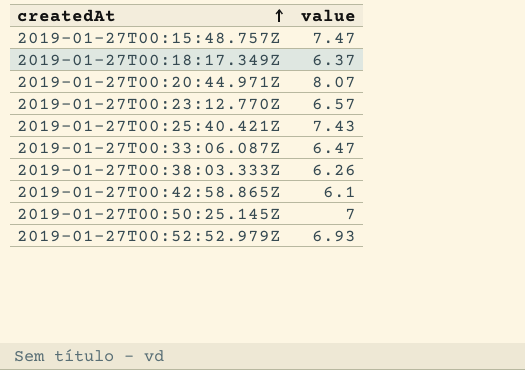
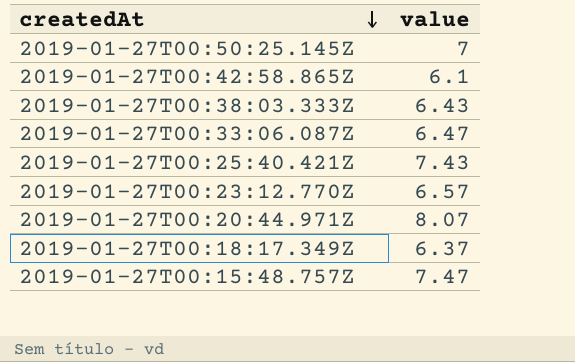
row order: createdAt ascending -> createdAt descending
row 2019-01-27T00:52:52.979Z: 6.93 -> none
2019-01-27T00:38:03.333Z | value: 6.26 -> 6.43

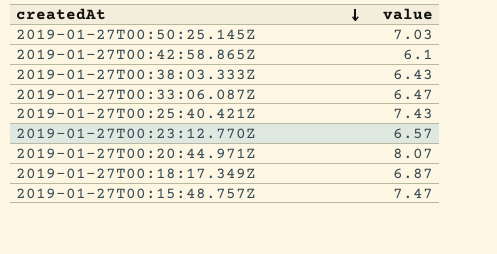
2019-01-27T00:50:25.145Z | value: 7 -> 7.03
2019-01-27T00:18:17.349Z | value: 6.37 -> 6.87

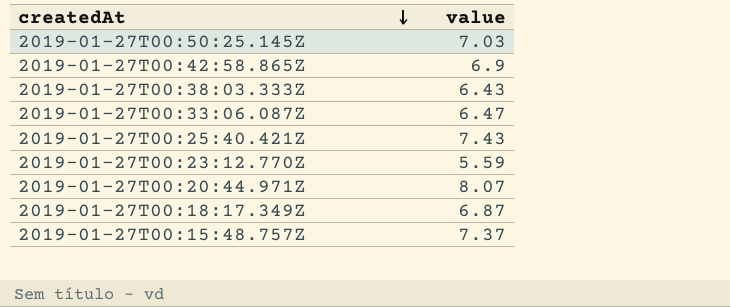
2019-01-27T00:42:58.865Z | value: 6.1 -> 6.9
2019-01-27T00:23:12.770Z | value: 6.57 -> 5.59
2019-01-27T00:15:48.757Z | value: 7.47 -> 7.37

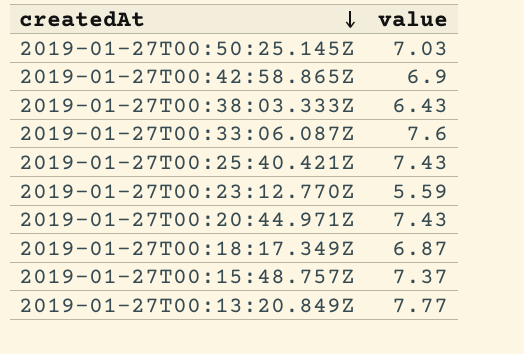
2019-01-27T00:33:06.087Z | value: 6.47 -> 7.6
2019-01-27T00:20:44.971Z | value: 8.07 -> 7.43
row 2019-01-27T00:13:20.849Z: none -> 7.77

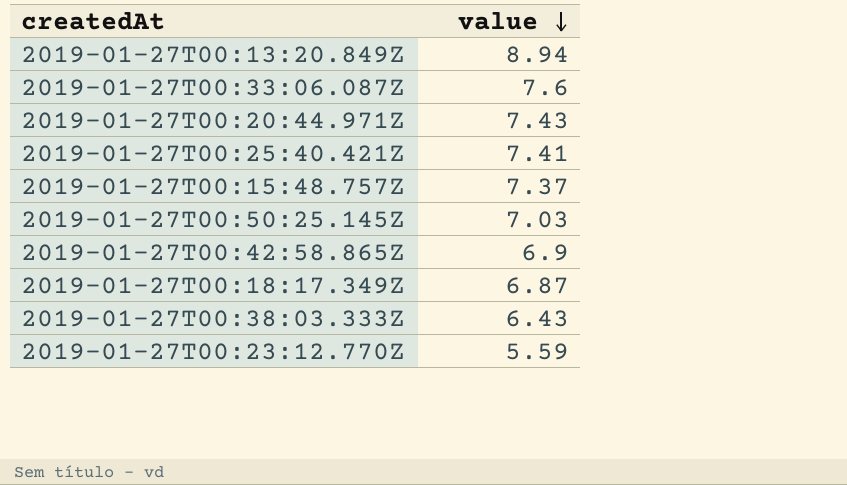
row order: createdAt descending -> value descending
2019-01-27T00:13:20.849Z | value: 7.77 -> 8.94
2019-01-27T00:25:40.421Z | value: 7.43 -> 7.41

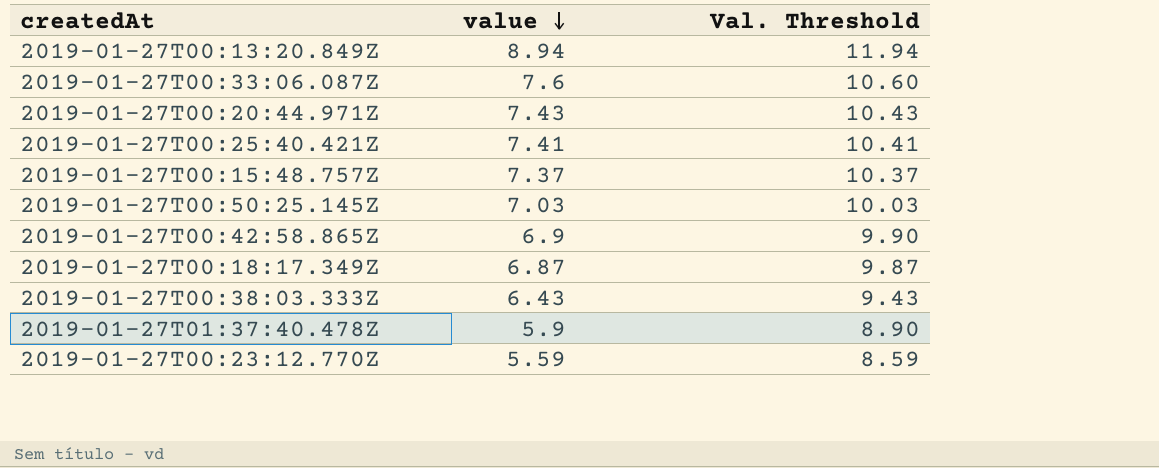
column Val. Threshold | formula: none -> [value] + 3
row 2019-01-27T01:37:40.478Z: none -> 5.9 | 8.90

